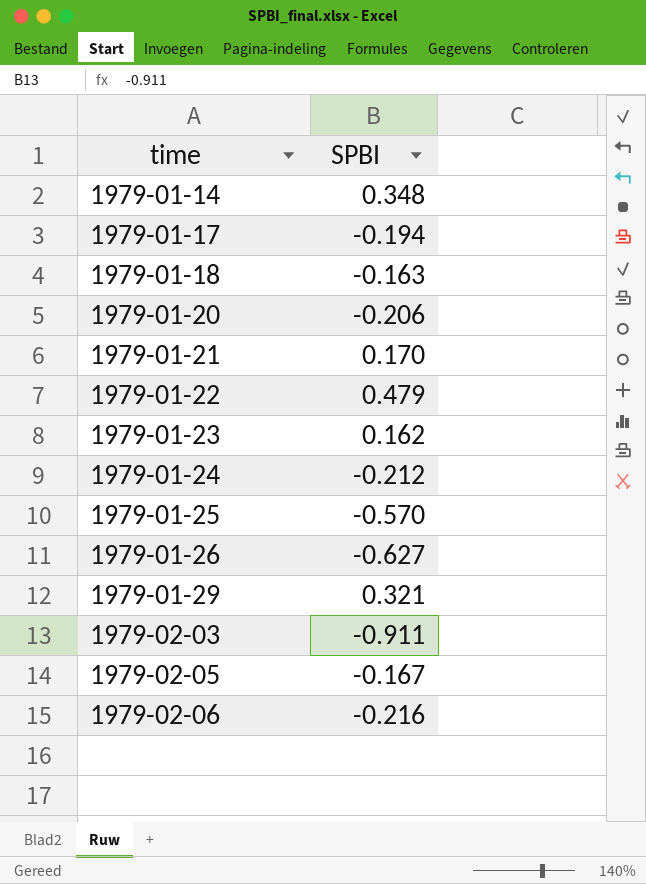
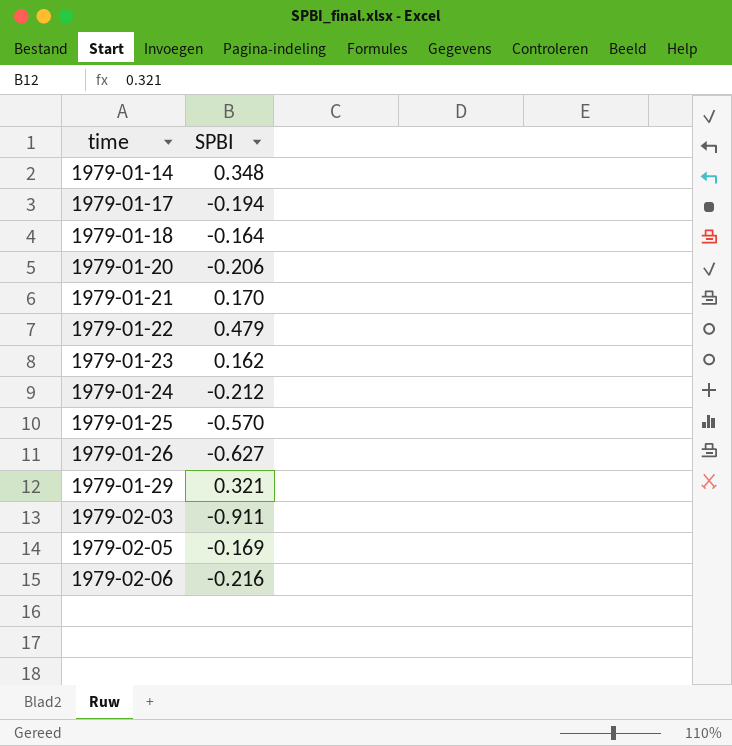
1979-01-18 | SPBI: -0.163 -> -0.164
1979-02-05 | SPBI: -0.167 -> -0.169

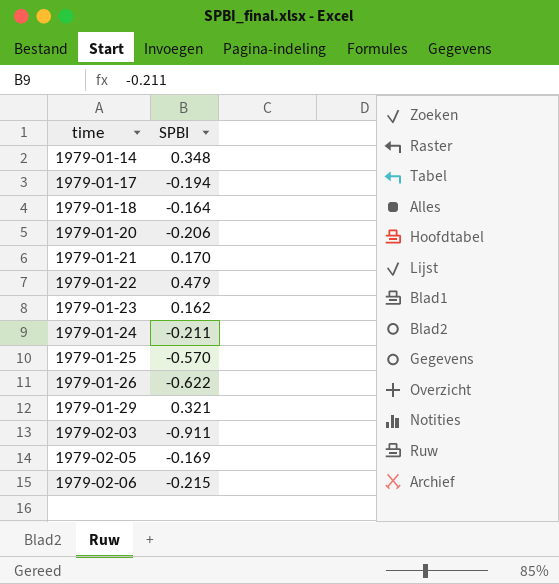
1979-01-24 | SPBI: -0.212 -> -0.211
1979-01-26 | SPBI: -0.627 -> -0.622
1979-02-06 | SPBI: -0.216 -> -0.215

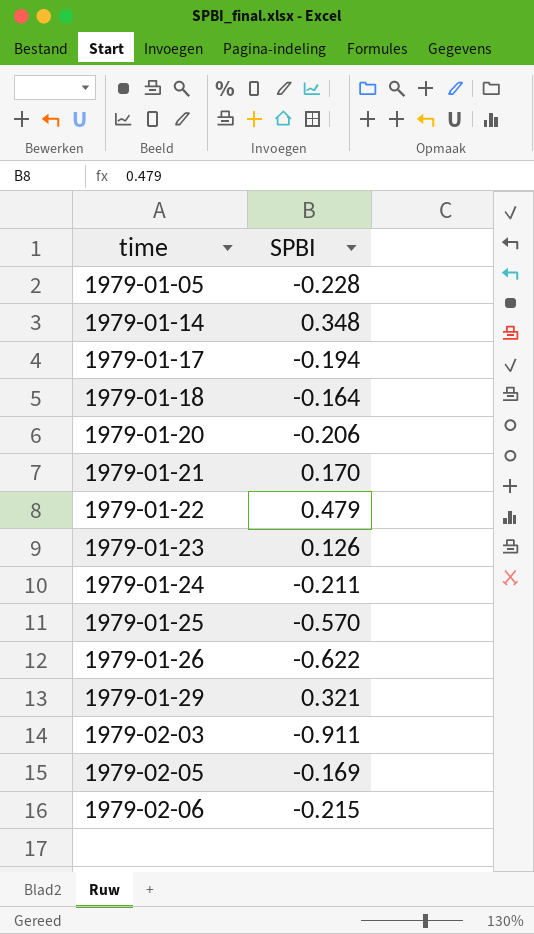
row 1979-01-05: none -> -0.228
1979-01-23 | SPBI: 0.162 -> 0.126

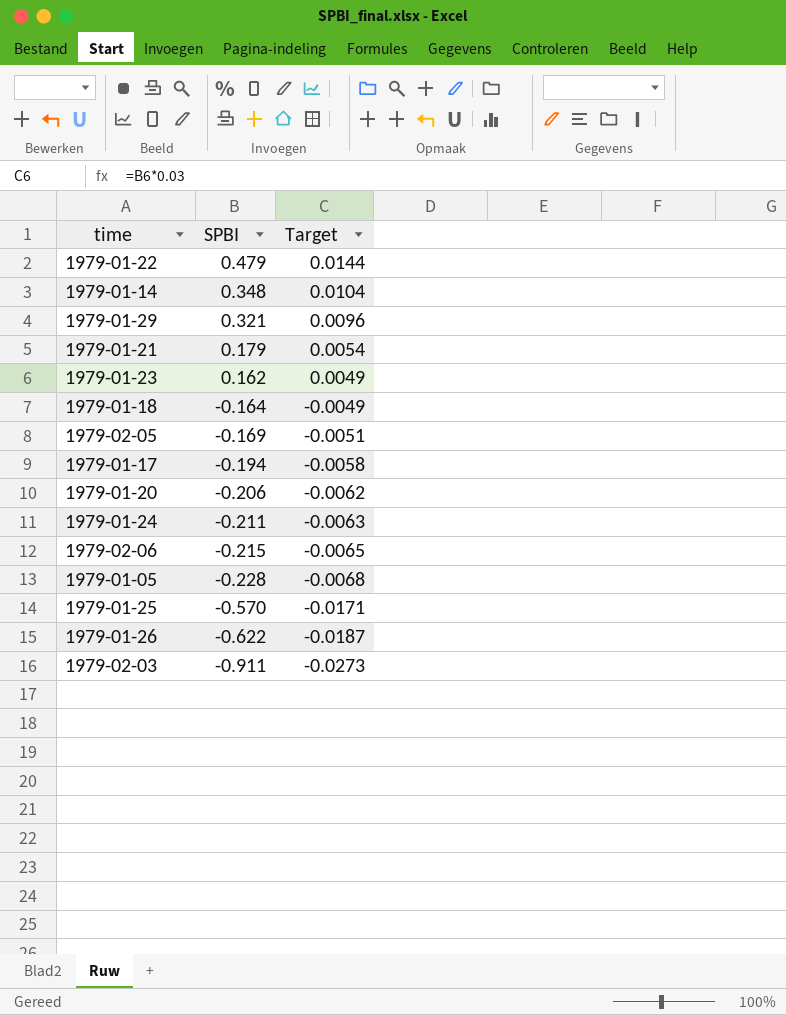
row order: time ascending -> SPBI descending
column Target | formula: none -> [SPBI] * 0.03
1979-01-21 | SPBI: 0.170 -> 0.179
1979-01-23 | SPBI: 0.126 -> 0.162

